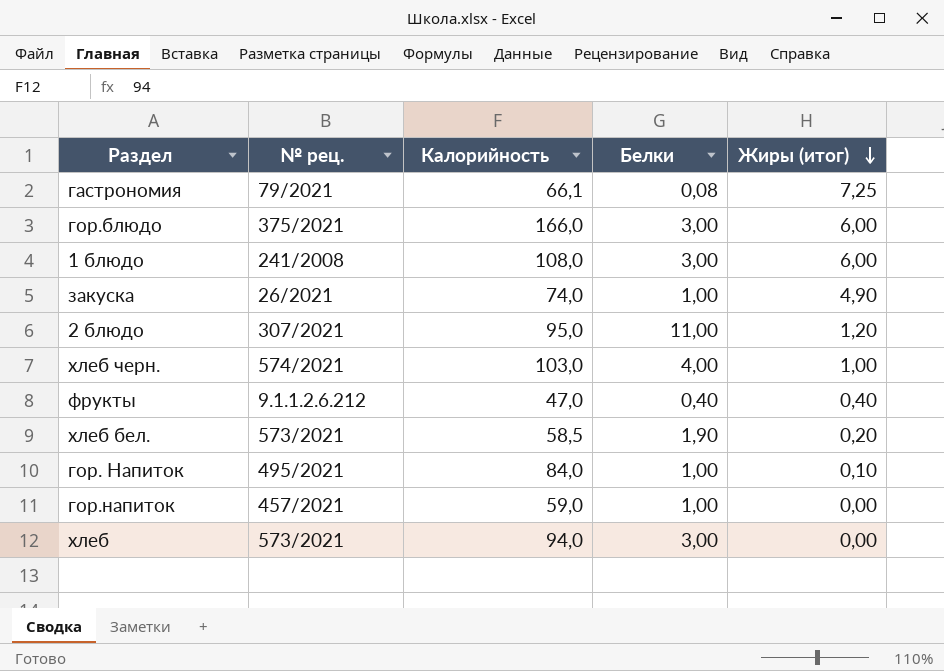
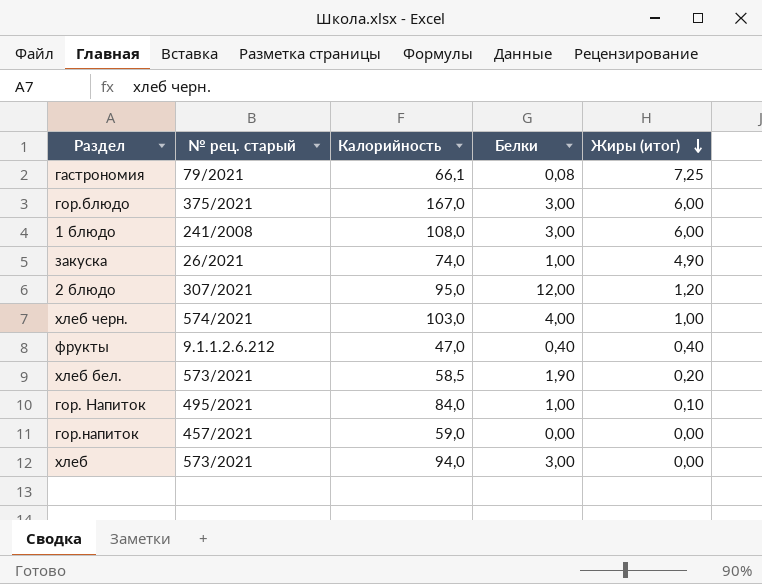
column name: № рец. -> № рец. старый
гор.блюдо | Калорийность: 166,0 -> 167,0
2 блюдо | Белки: 11,00 -> 12,00
гор.напиток | Белки: 1,00 -> 0,00

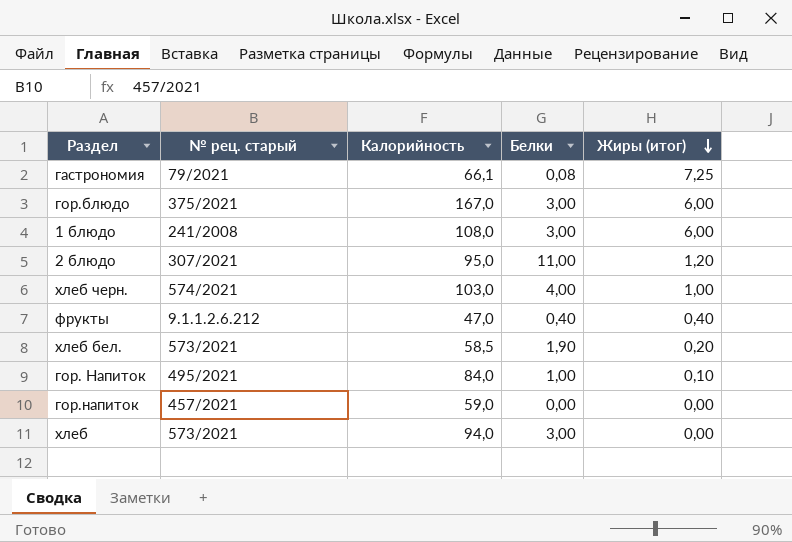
row закуска: 26/2021 | 74,0 | 1,00 | 4,90 -> none
2 блюдо | Белки: 12,00 -> 11,00

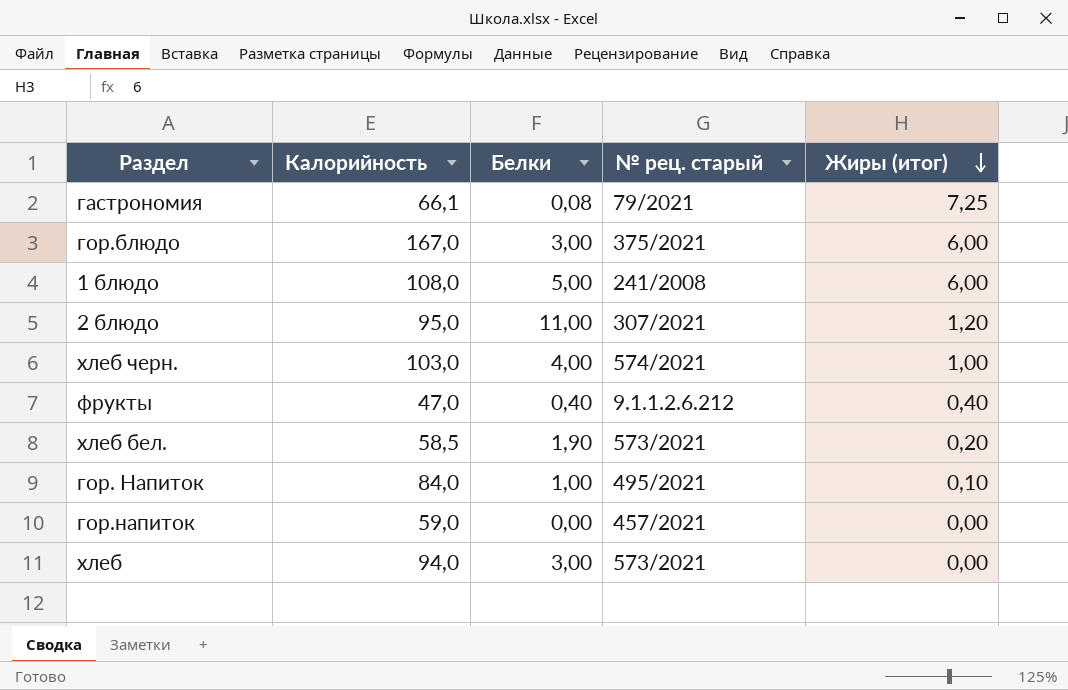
column № рец. старый | position: 2 -> 4
1 блюдо | Белки: 3,00 -> 5,00

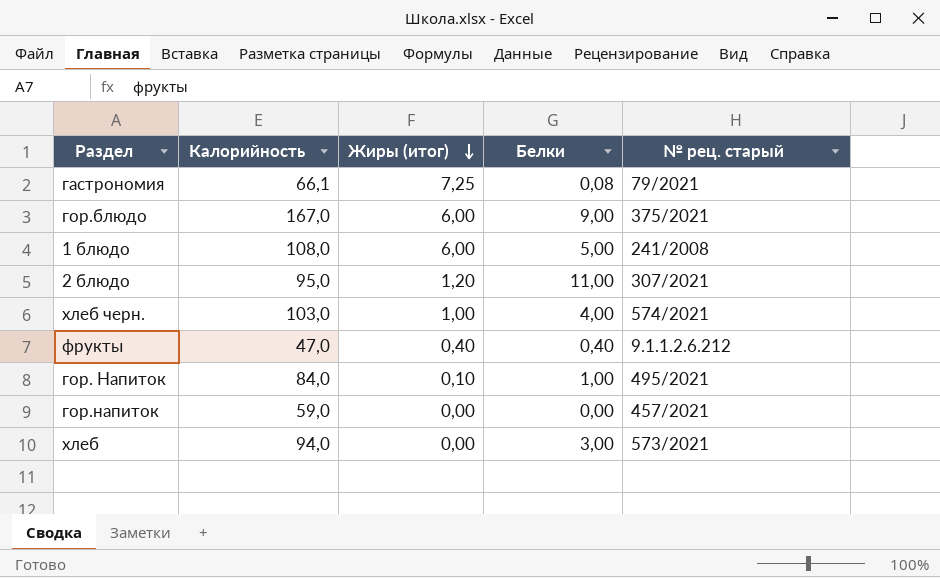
column Жиры (итог) | position: 5 -> 3
row хлеб бел.: 58,5 | 1,90 | 573/2021 | 0,20 -> none
гор.блюдо | Белки: 3,00 -> 9,00

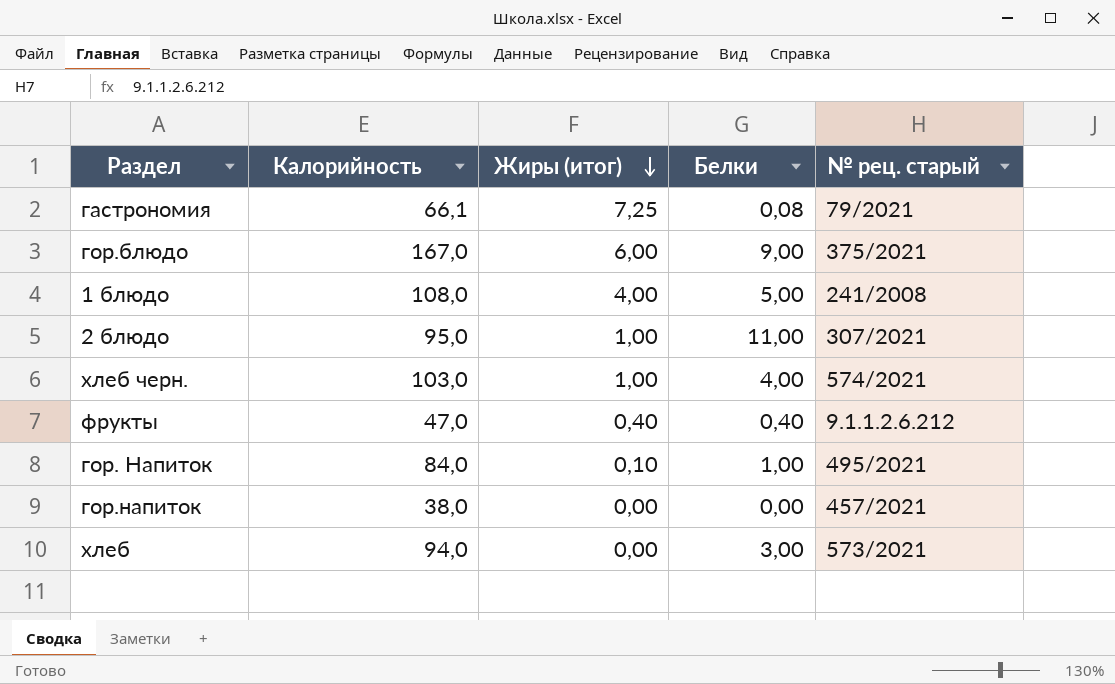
1 блюдо | Жиры (итог): 6,00 -> 4,00
2 блюдо | Жиры (итог): 1,20 -> 1,00
гор.напиток | Калорийность: 59,0 -> 38,0

